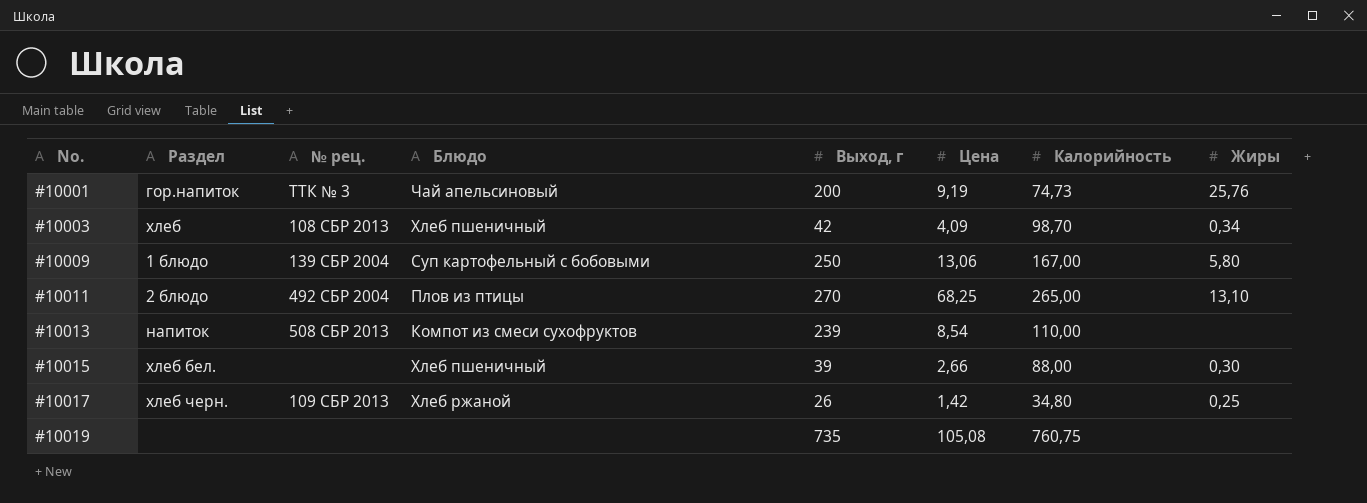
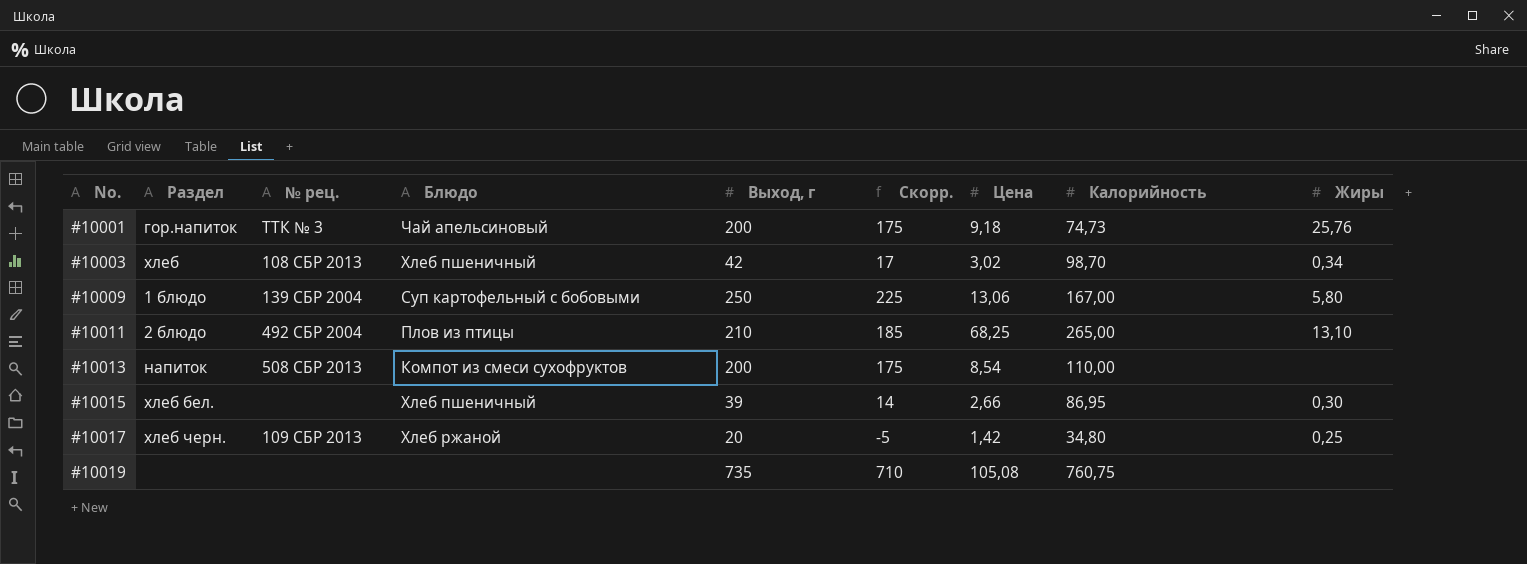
column Скорр. | formula: none -> [Выход, г] - 25
#10001 | Цена: 9,19 -> 9,18
#10003 | Цена: 4,09 -> 3,02
#10011 | Выход, г: 270 -> 210
#10013 | Выход, г: 239 -> 200
#10015 | Калорийность: 88,00 -> 86,95
#10017 | Выход, г: 26 -> 20

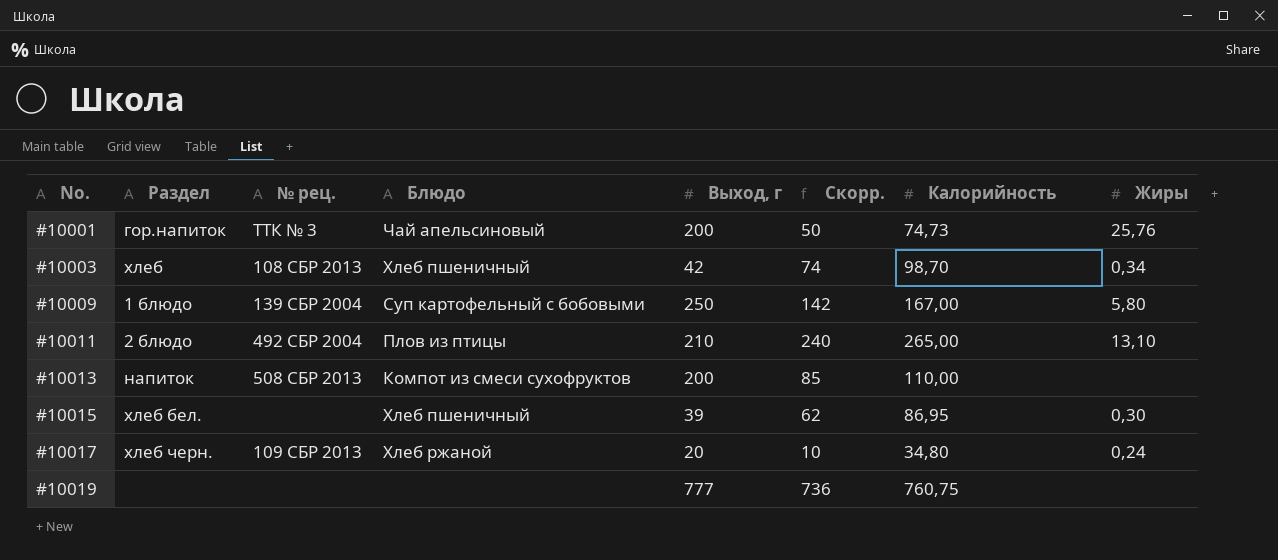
column Цена | position: 7 -> none
column Скорр. | formula: [Выход, г] - 25 -> [Калорийность] - 25
#10017 | Жиры: 0,25 -> 0,24
#10019 | Выход, г: 735 -> 777

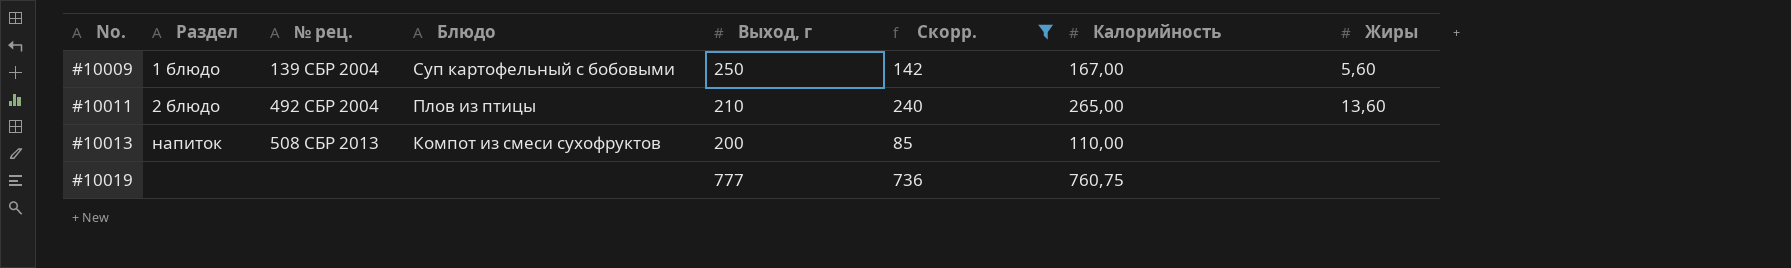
filter: none -> Скорр. >= 85
#10009 | Жиры: 5,80 -> 5,60
#10011 | Жиры: 13,10 -> 13,60

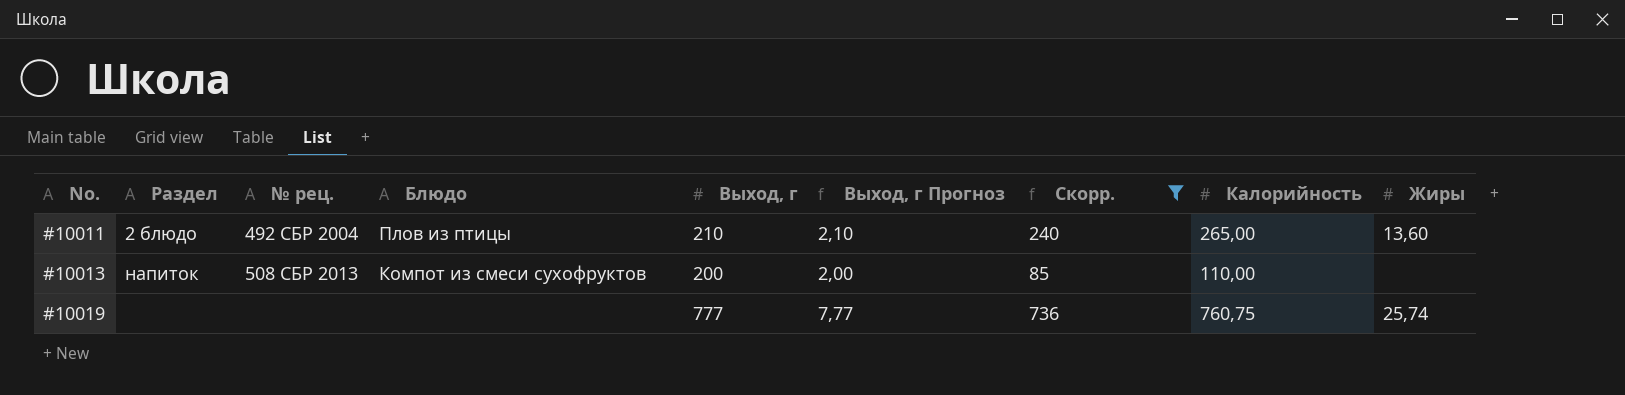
column Выход, г Прогноз | formula: none -> [Выход, г] * 0,01
row #10009: 1 блюдо | 139 СБР 2004 | Суп картофельный с бобовыми | 250 | 142 | 167,00 | 5,60 -> none
#10019 | Жиры: none -> 25,74

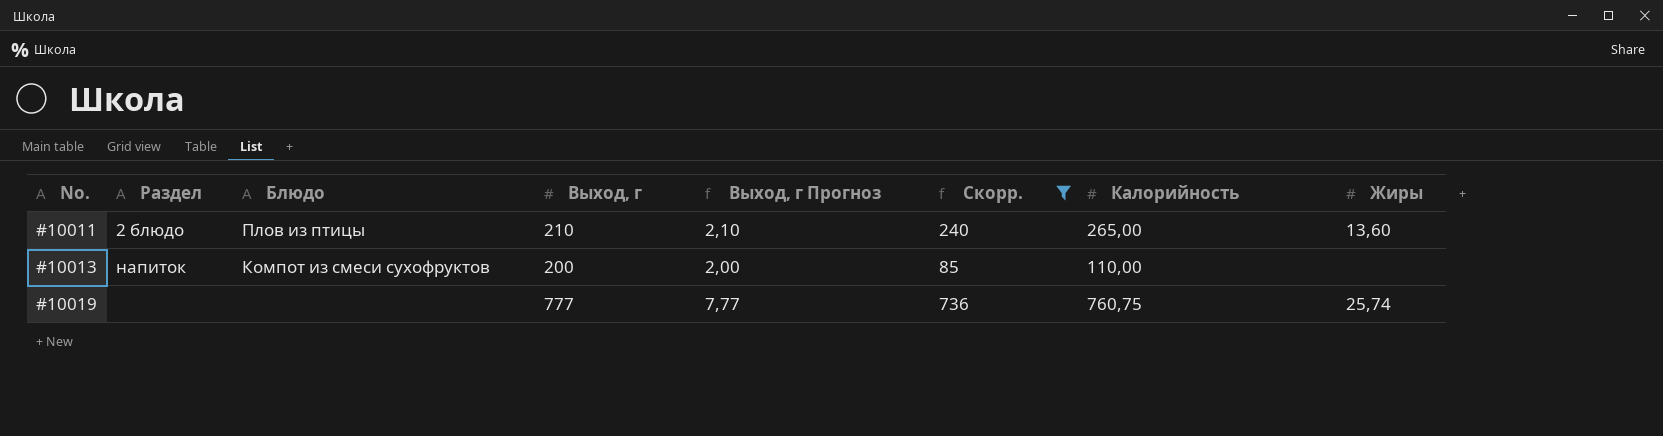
column № рец. | position: 3 -> none

